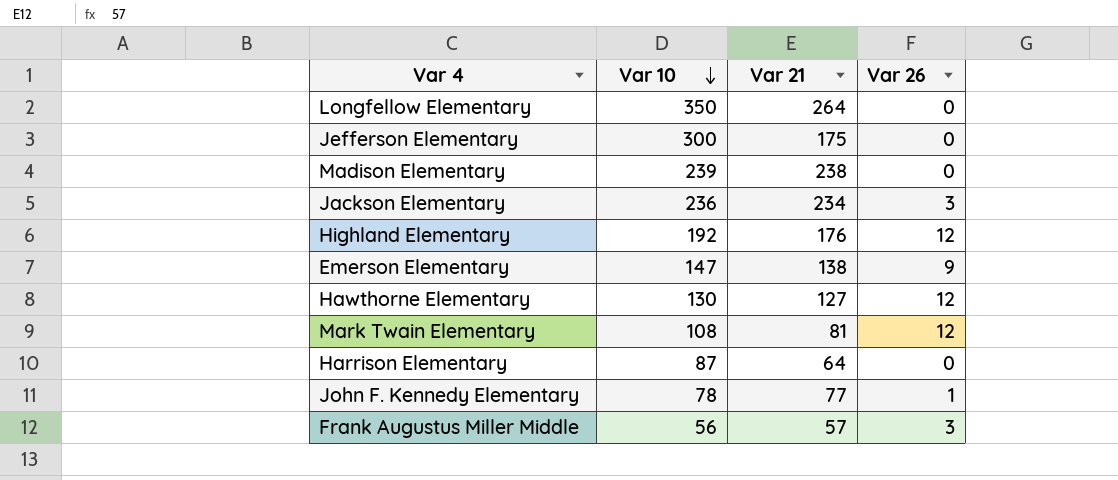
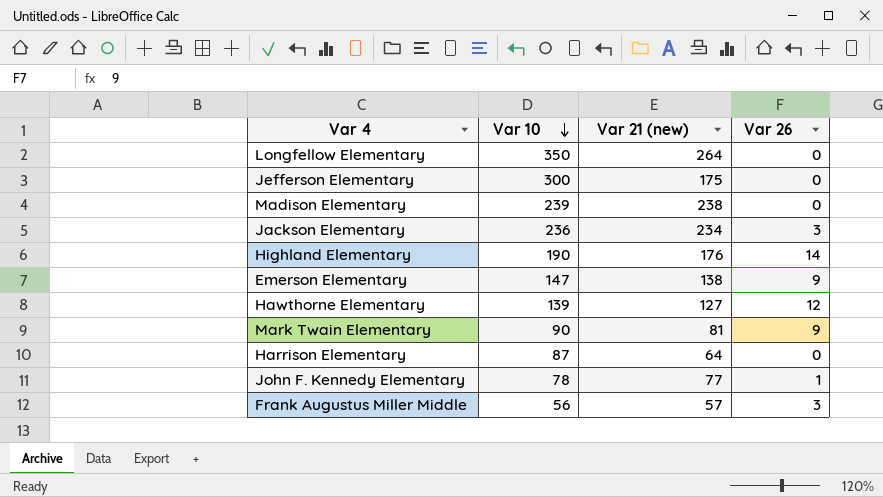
column name: Var 21 -> Var 21 (new)
Highland Elementary | Var 10: 192 -> 190
Highland Elementary | Var 26: 12 -> 14
Hawthorne Elementary | Var 10: 130 -> 139
Mark Twain Elementary | Var 10: 108 -> 90
Mark Twain Elementary | Var 26: 12 -> 9

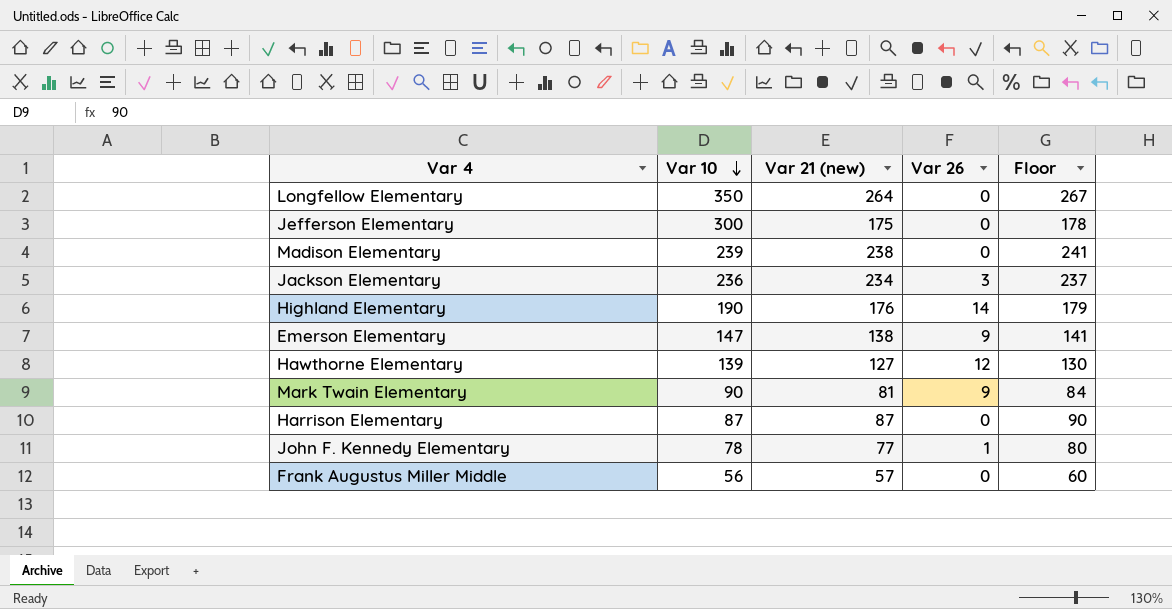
column Floor | formula: none -> [Var 21 (new)] + 3
Harrison Elementary | Var 21 (new): 64 -> 87
Frank Augustus Miller Middle | Var 26: 3 -> 0

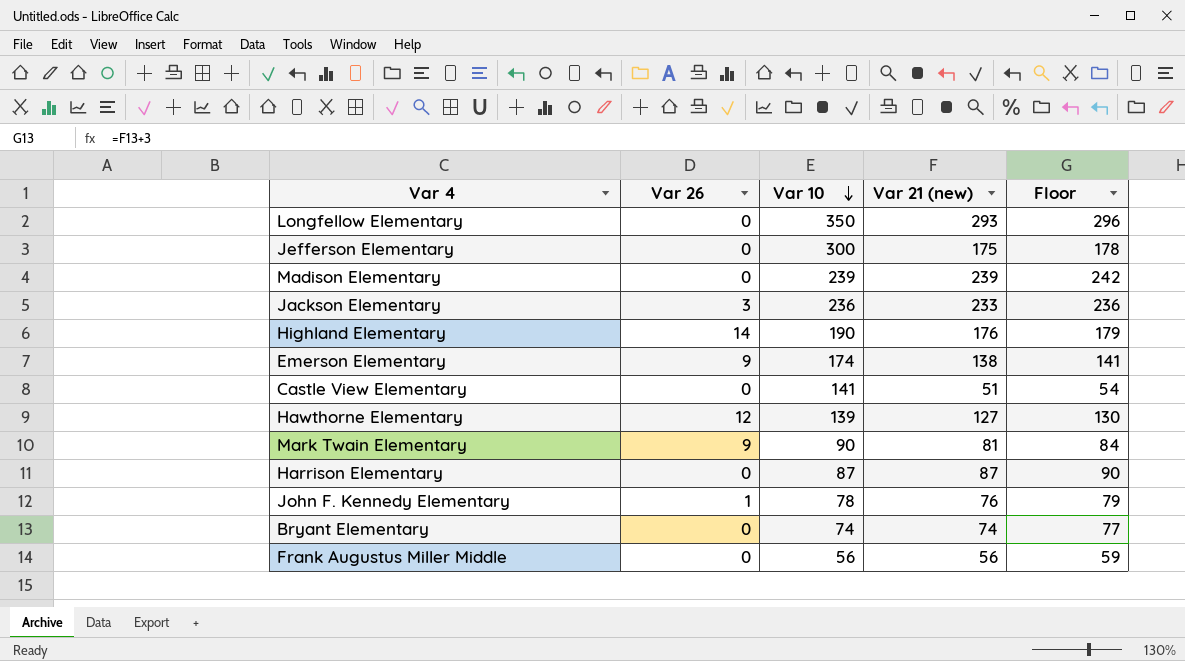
column Var 26 | position: 4 -> 2
Longfellow Elementary | Var 21 (new): 264 -> 293
Longfellow Elementary | Floor: 267 -> 296
Madison Elementary | Var 21 (new): 238 -> 239
Madison Elementary | Floor: 241 -> 242
Jackson Elementary | Var 21 (new): 234 -> 233
Jackson Elementary | Floor: 237 -> 236
Emerson Elementary | Var 10: 147 -> 174
row Castle View Elementary: none -> 0 | 141 | 51 | 54
John F. Kennedy Elementary | Var 21 (new): 77 -> 76
John F. Kennedy Elementary | Floor: 80 -> 79
row Bryant Elementary: none -> 0 | 74 | 74 | 77
Frank Augustus Miller Middle | Var 21 (new): 57 -> 56
Frank Augustus Miller Middle | Floor: 60 -> 59

